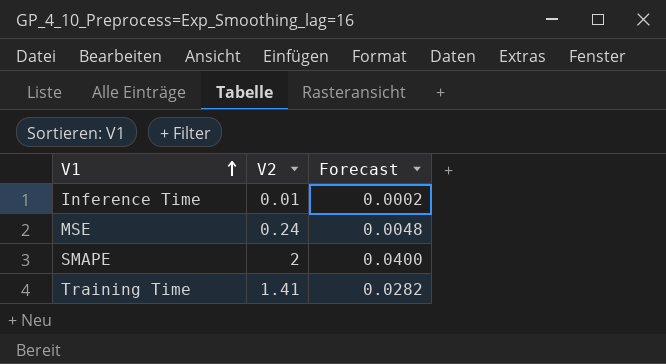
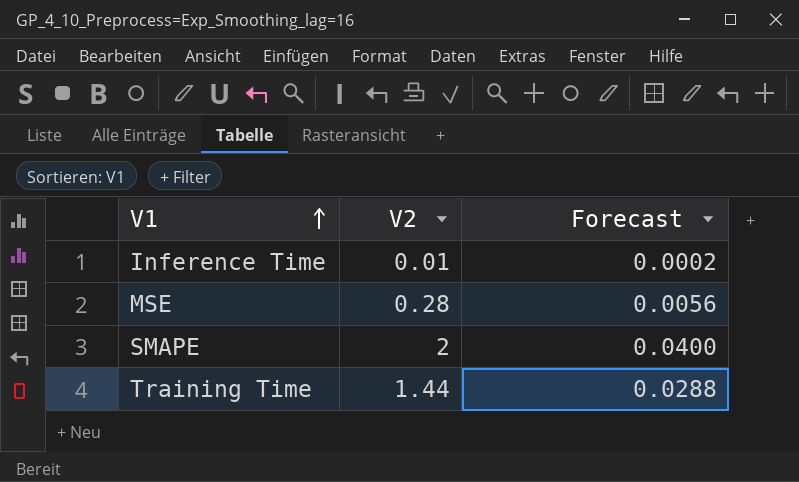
MSE | V2: 0.24 -> 0.28
MSE | Forecast: 0.0048 -> 0.0056
Training Time | V2: 1.41 -> 1.44
Training Time | Forecast: 0.0282 -> 0.0288

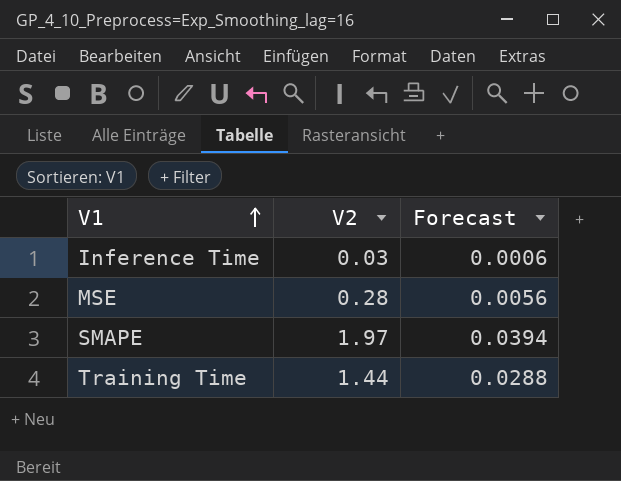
Inference Time | V2: 0.01 -> 0.03
Inference Time | Forecast: 0.0002 -> 0.0006
SMAPE | V2: 2 -> 1.97
SMAPE | Forecast: 0.0400 -> 0.0394

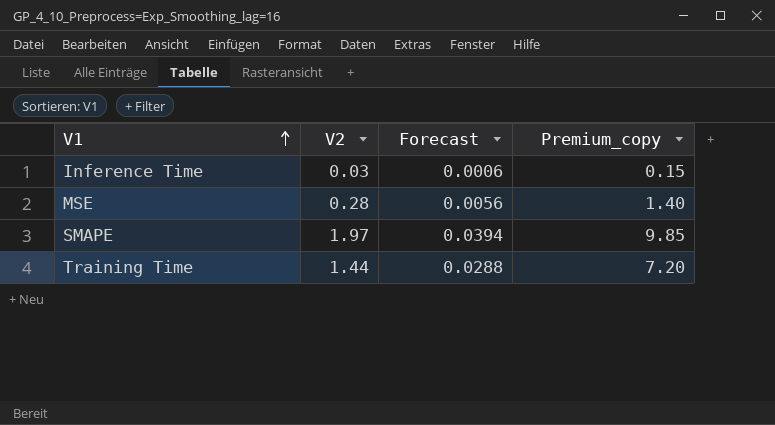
column Premium_copy | formula: none -> [V2] * 5

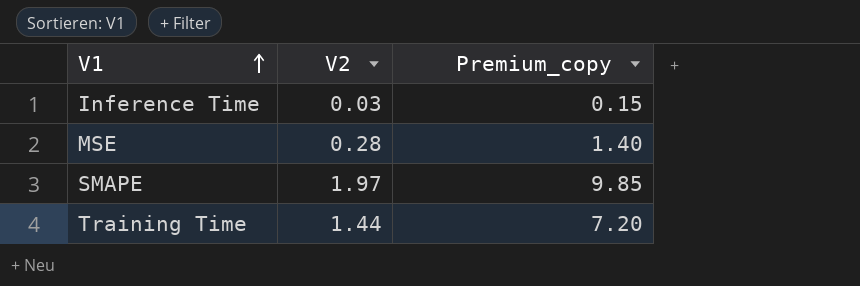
column Forecast | formula: [V2] * 0.02 -> none

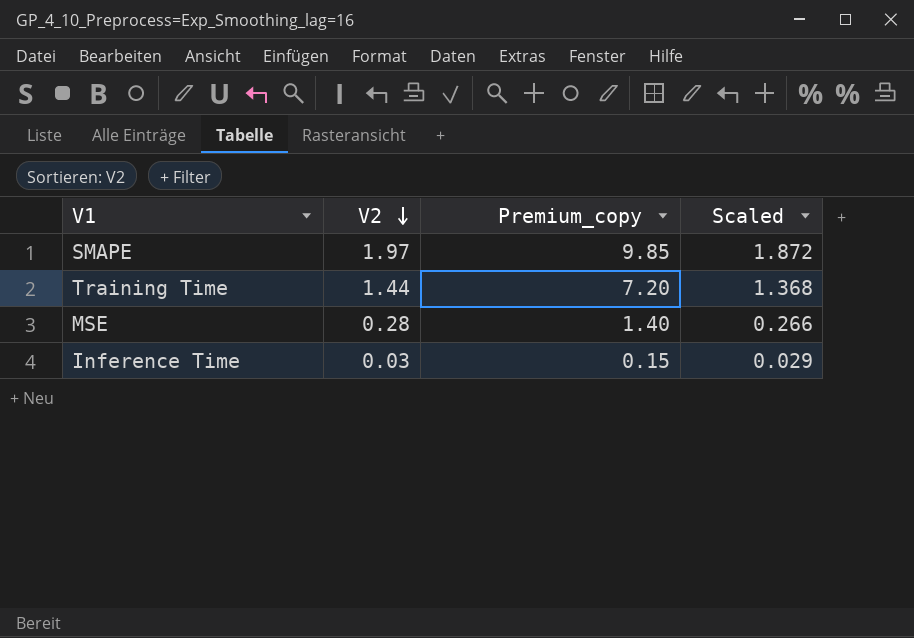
row order: V1 ascending -> V2 descending
column Scaled | formula: none -> [V2] * 0.95

